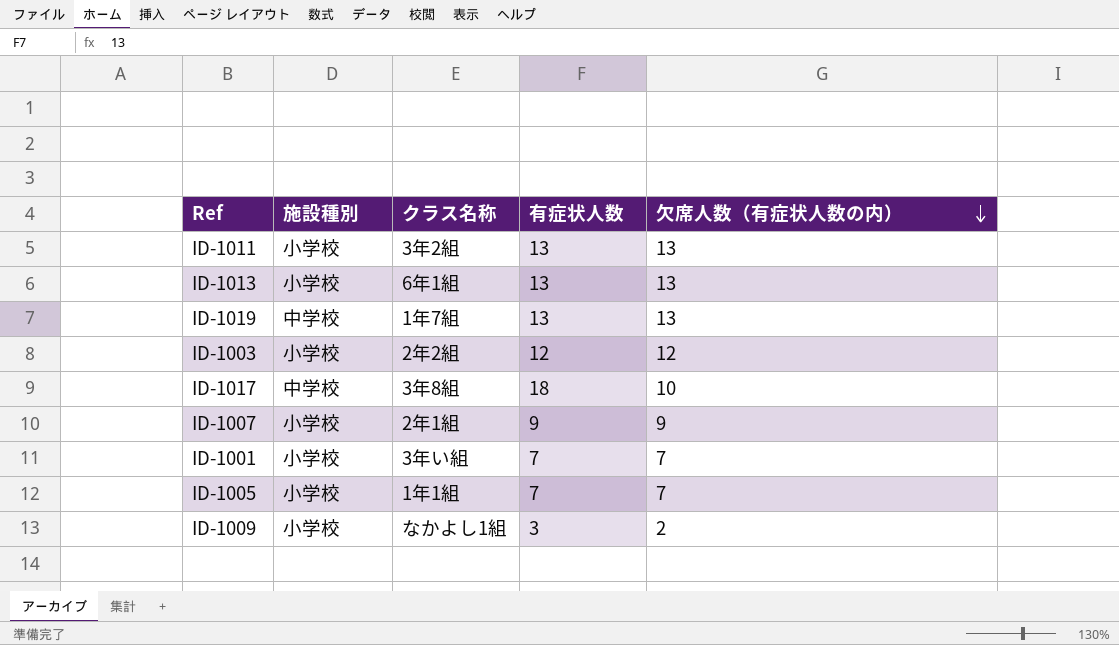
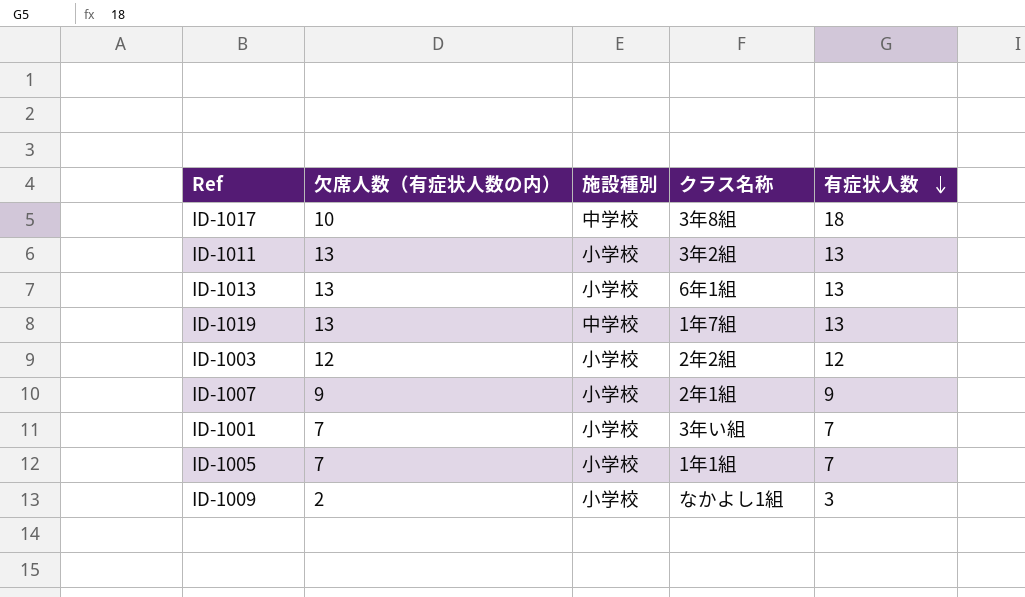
row order: 欠席人数（有症状人数の内） descending -> 有症状人数 descending
column 欠席人数（有症状人数の内） | position: 5 -> 2

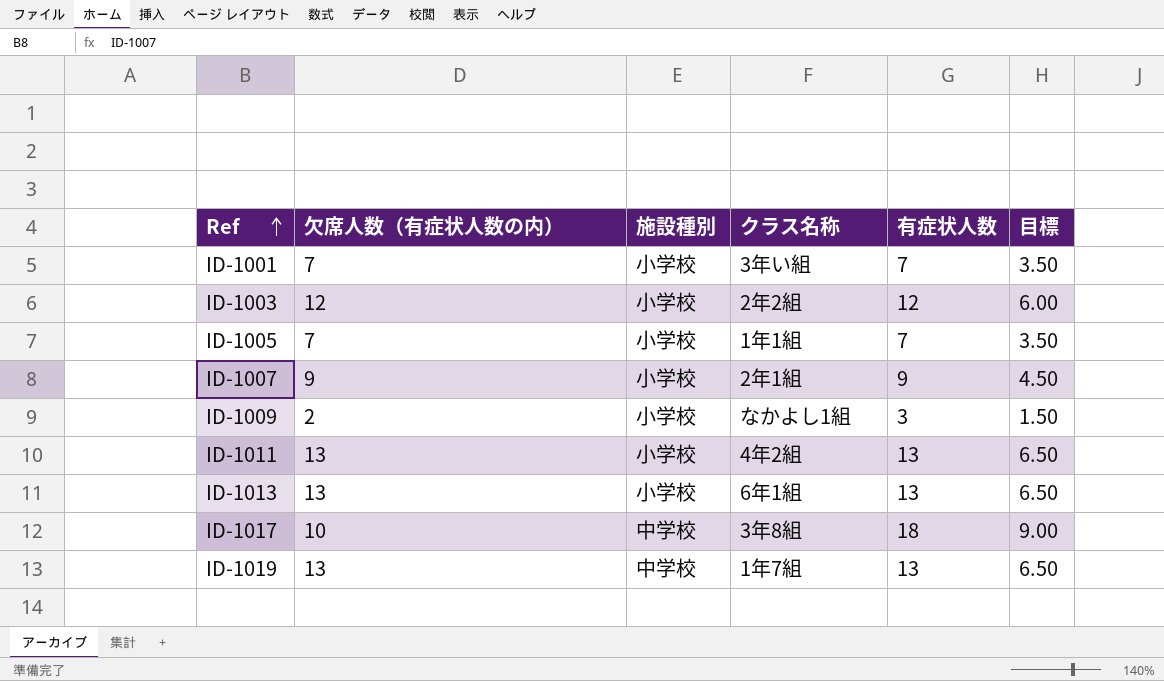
row order: 有症状人数 descending -> Ref ascending
column 目標 | formula: none -> [有症状人数] * 0.5
ID-1011 | クラス名称: 3年2組 -> 4年2組

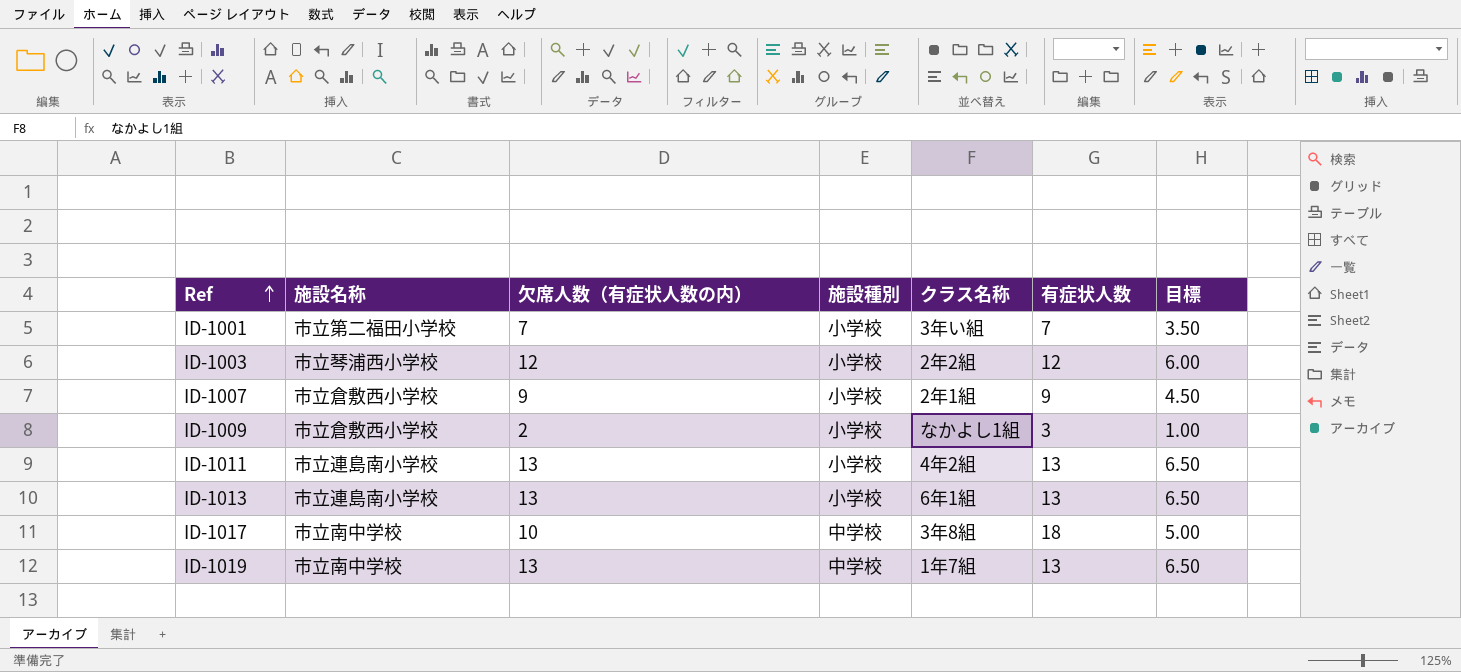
column 施設名称 | position: none -> 2
column 目標 | formula: [有症状人数] * 0.5 -> [欠席人数（有症状人数の内）] * 0.5
row ID-1005: 7 | 小学校 | 1年1組 | 7 | 3.50 -> none

